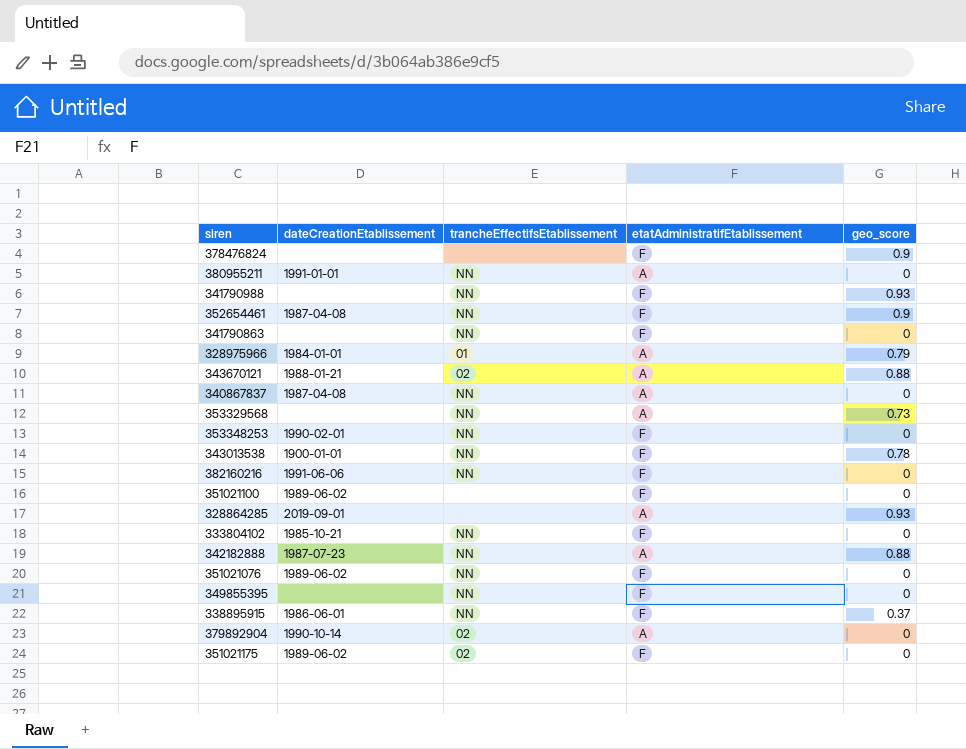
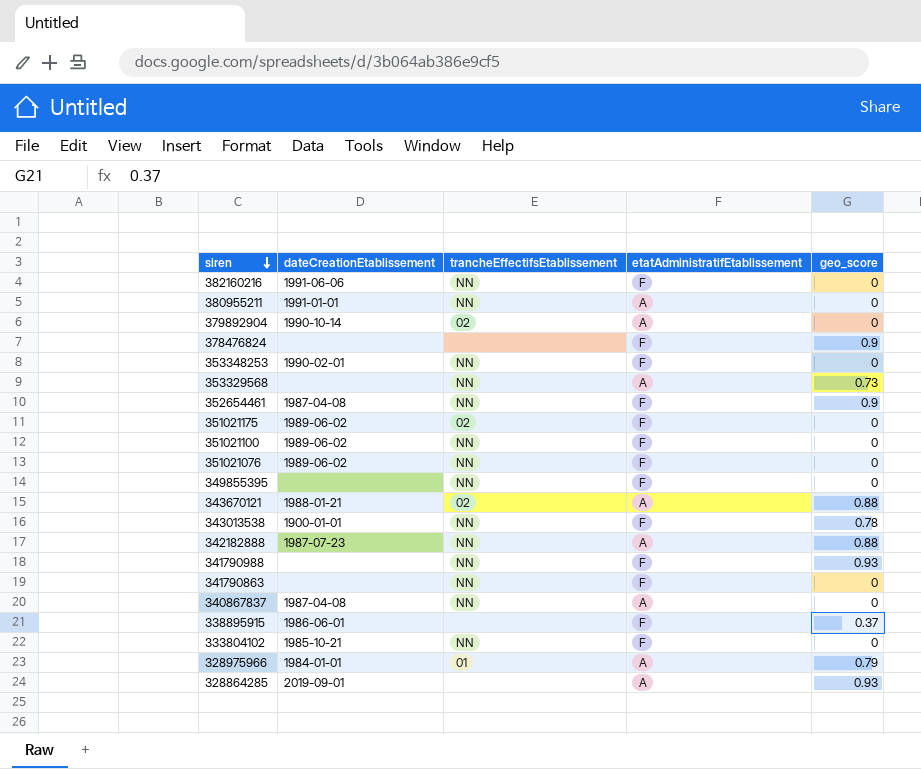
row order: none -> siren descending
351021100 | trancheEffectifsEtablissement: none -> NN
338895915 | trancheEffectifsEtablissement: NN -> none

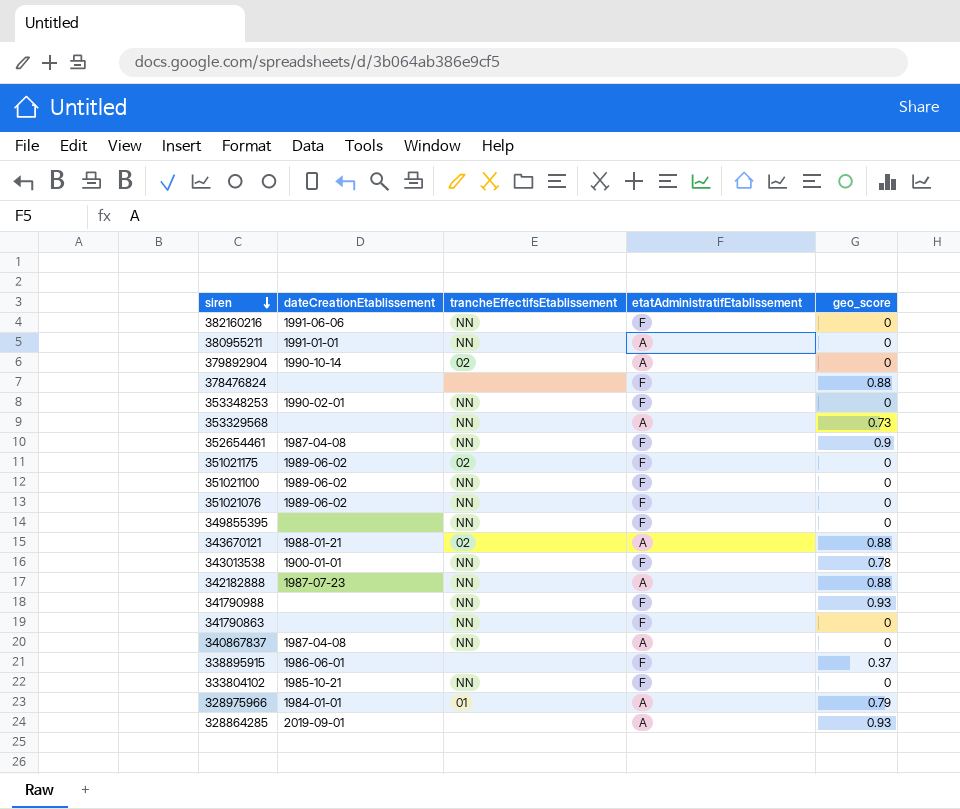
378476824 | geo_score: 0.9 -> 0.88

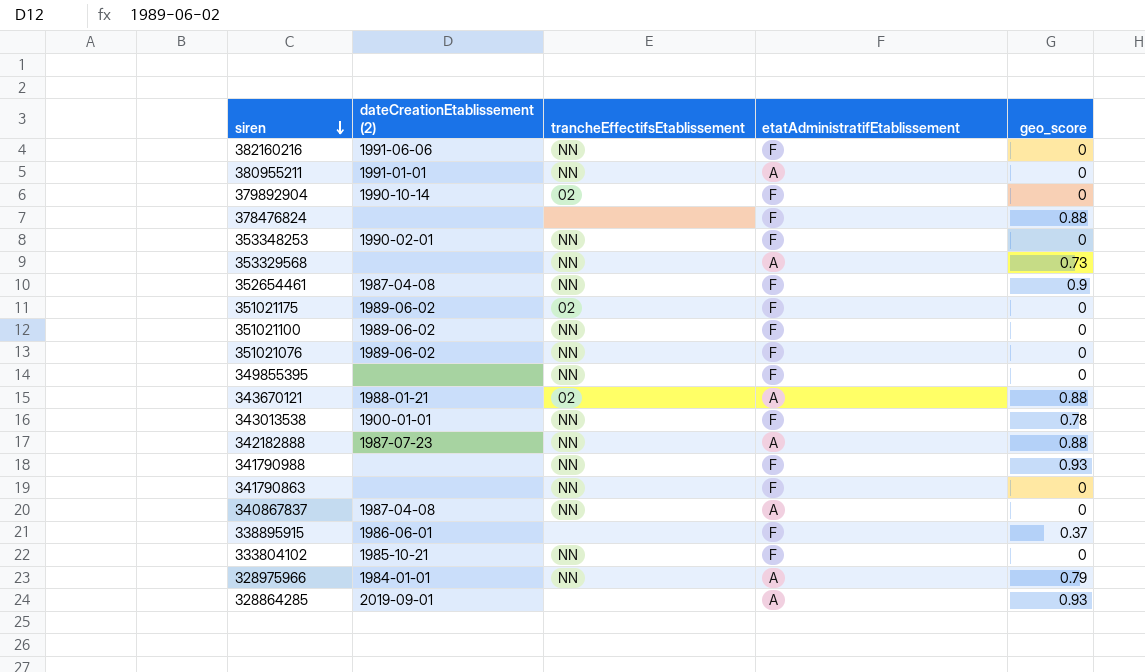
column name: dateCreationEtablissement -> dateCreationEtablissement (2)
379892904 | etatAdministratifEtablissement: A -> F
328975966 | trancheEffectifsEtablissement: 01 -> NN

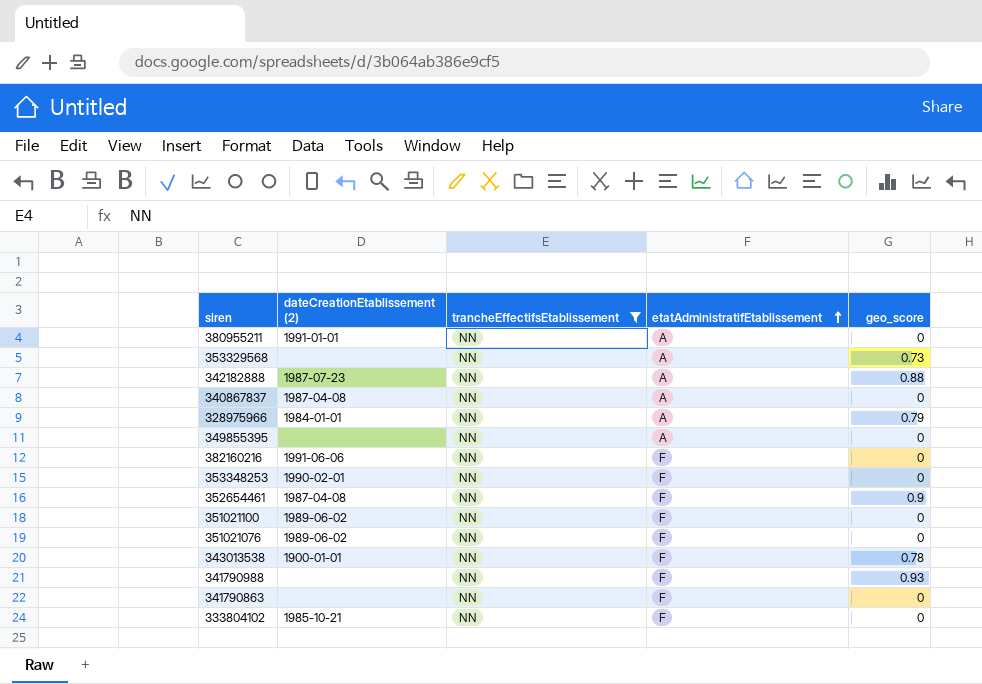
filter: none -> trancheEffectifsEtablissement = NN
row order: siren descending -> etatAdministratifEtablissement ascending
349855395 | etatAdministratifEtablissement: F -> A

